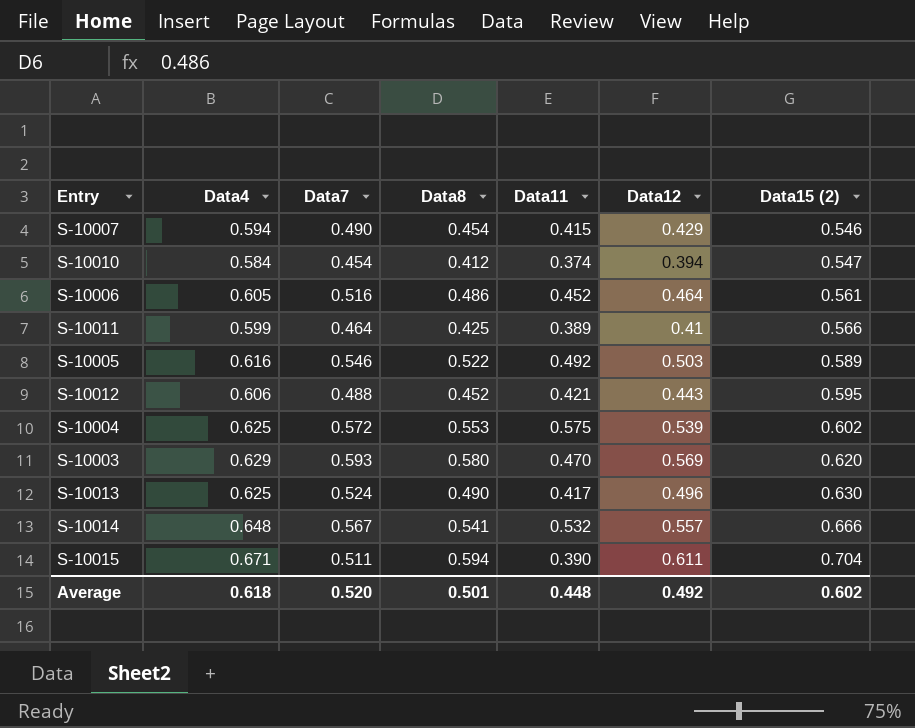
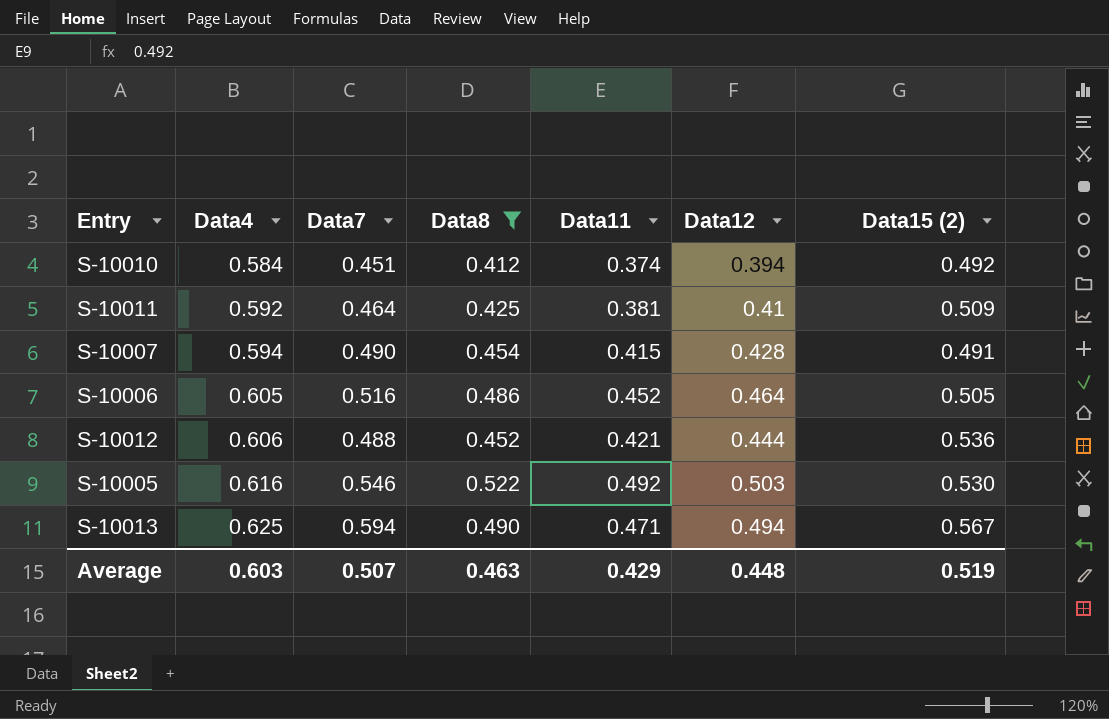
filter: none -> Data8 <= 0.522
row order: Data15 (2) ascending -> Data4 ascending
S-10010 | Data7: 0.454 -> 0.451
S-10010 | Data15 (2): 0.547 -> 0.492
S-10011 | Data4: 0.599 -> 0.592
S-10011 | Data11: 0.389 -> 0.381
S-10011 | Data15 (2): 0.566 -> 0.509
S-10007 | Data12: 0.429 -> 0.428
S-10007 | Data15 (2): 0.546 -> 0.491
S-10006 | Data15 (2): 0.561 -> 0.505
S-10012 | Data12: 0.443 -> 0.444
S-10012 | Data15 (2): 0.595 -> 0.536
S-10005 | Data15 (2): 0.589 -> 0.530
S-10013 | Data7: 0.524 -> 0.594
S-10013 | Data11: 0.417 -> 0.471
S-10013 | Data12: 0.496 -> 0.494
S-10013 | Data15 (2): 0.630 -> 0.567
Average | Data4: 0.618 -> 0.603
Average | Data7: 0.520 -> 0.507
Average | Data8: 0.501 -> 0.463
Average | Data11: 0.448 -> 0.429
Average | Data12: 0.492 -> 0.448
Average | Data15 (2): 0.602 -> 0.519

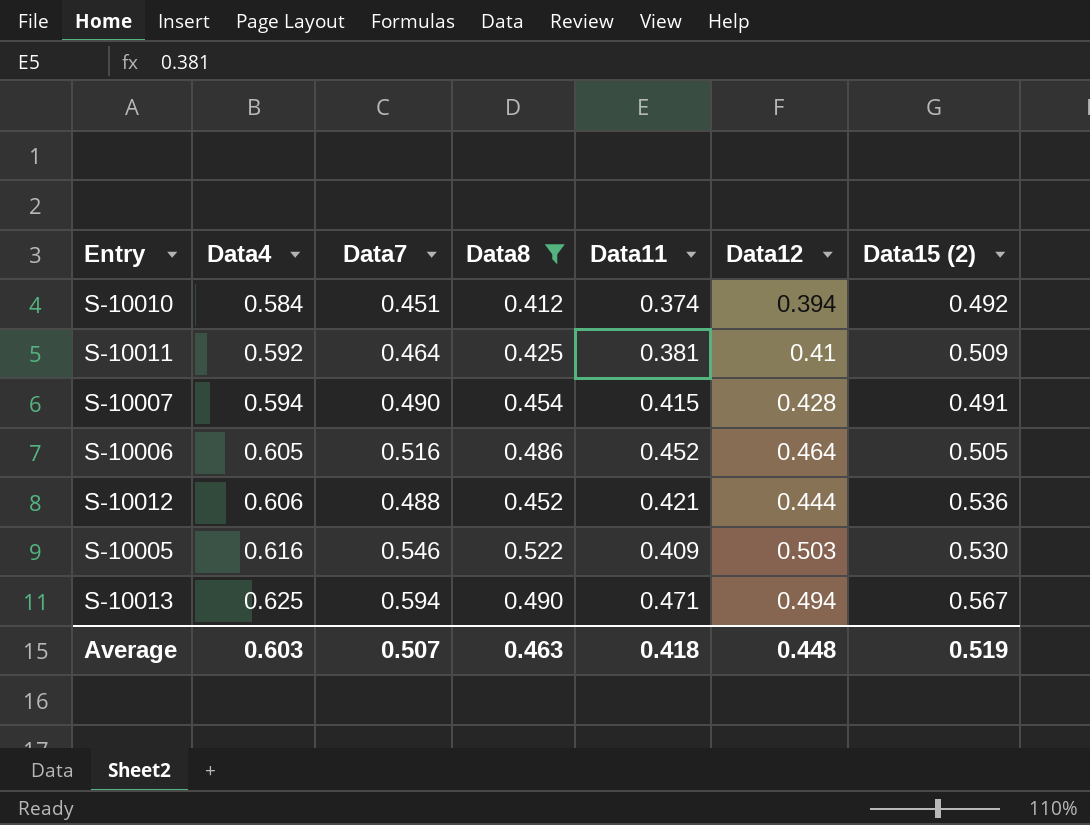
S-10005 | Data11: 0.492 -> 0.409
Average | Data11: 0.429 -> 0.418

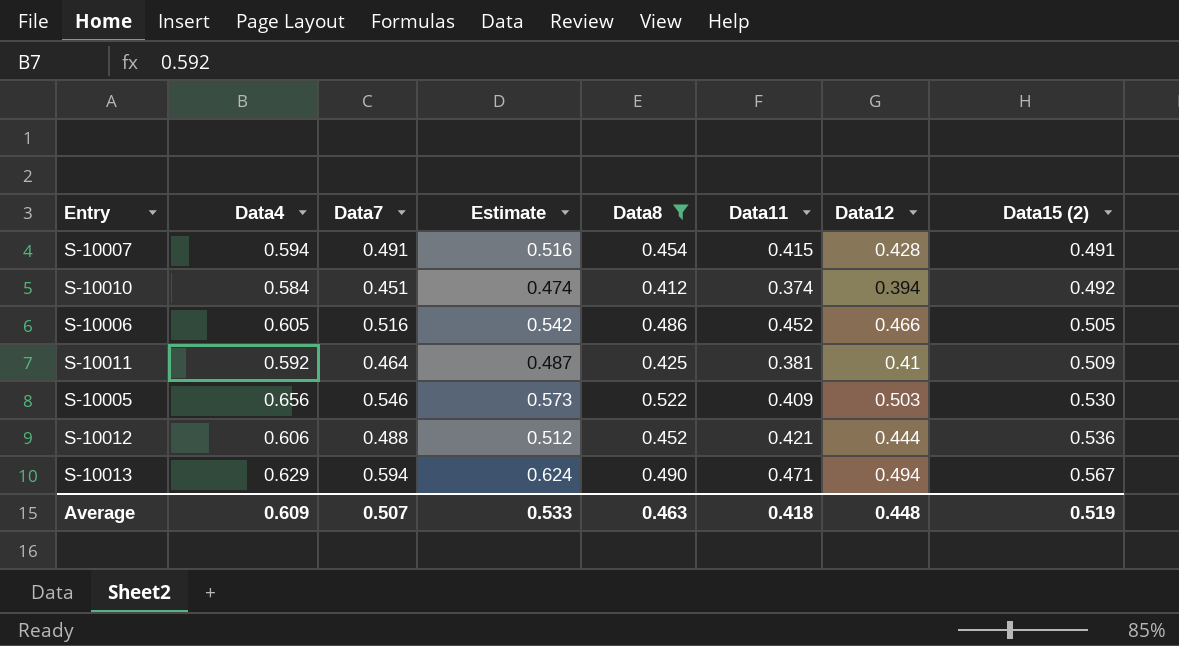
row order: Data4 ascending -> Data15 (2) ascending
column Estimate | formula: none -> [Data7] * 1.05
S-10007 | Data7: 0.490 -> 0.491
S-10006 | Data12: 0.464 -> 0.466
S-10005 | Data4: 0.616 -> 0.656
S-10013 | Data4: 0.625 -> 0.629
Average | Data4: 0.603 -> 0.609

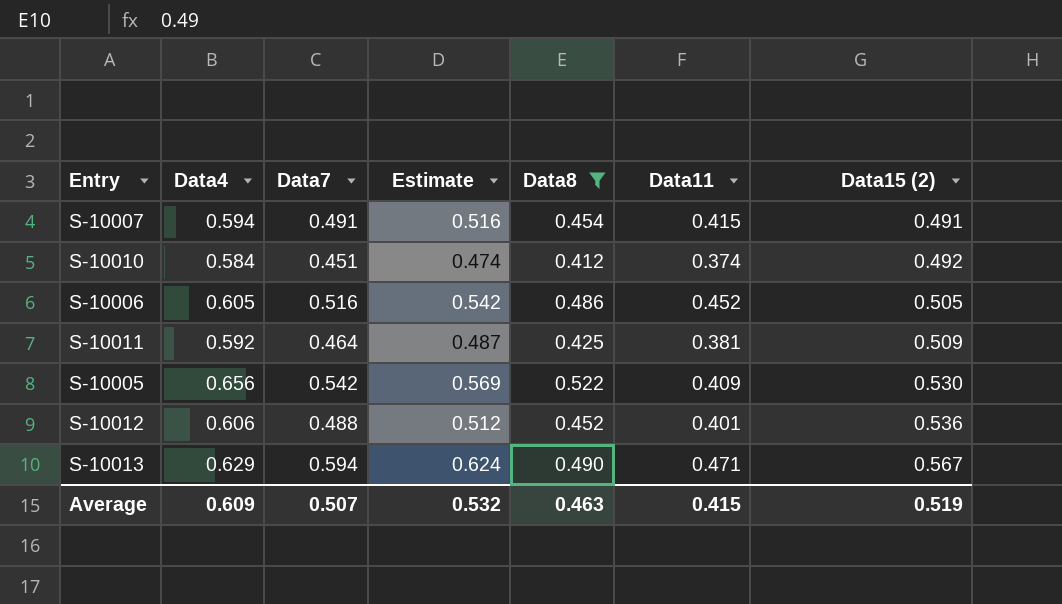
column Data12 | position: 7 -> none
S-10005 | Data7: 0.546 -> 0.542
S-10005 | Estimate: 0.573 -> 0.569
S-10012 | Data11: 0.421 -> 0.401
Average | Estimate: 0.533 -> 0.532
Average | Data11: 0.418 -> 0.415

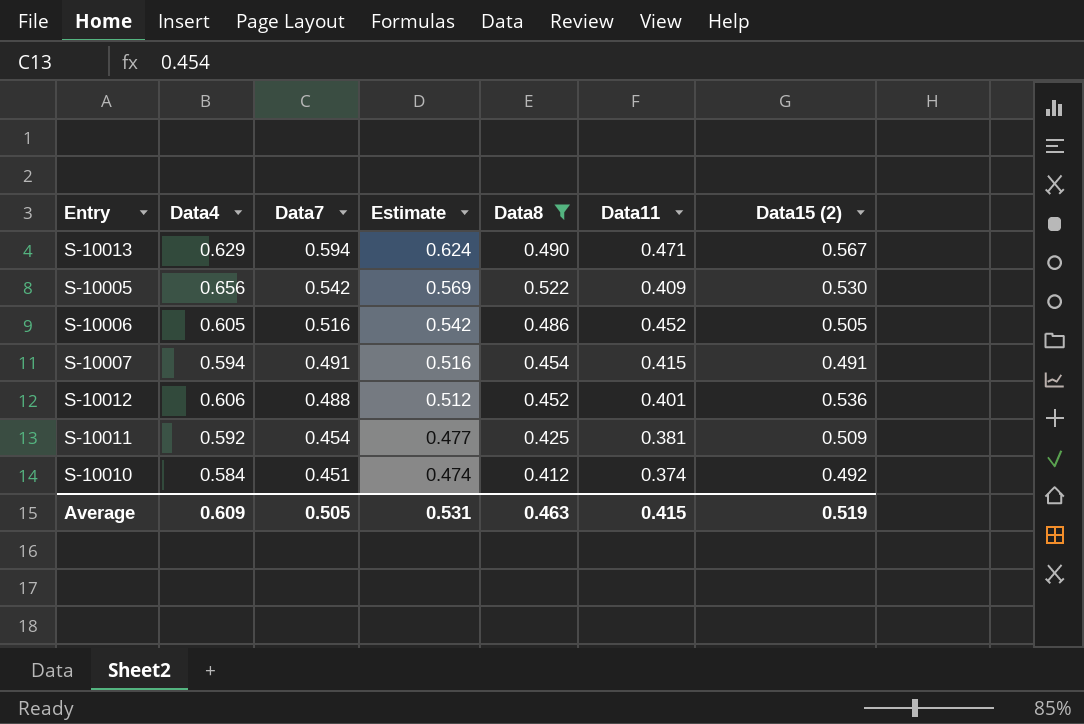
row order: Data15 (2) ascending -> Data7 descending
S-10011 | Data7: 0.464 -> 0.454
S-10011 | Estimate: 0.487 -> 0.477
Average | Data7: 0.507 -> 0.505
Average | Estimate: 0.532 -> 0.531

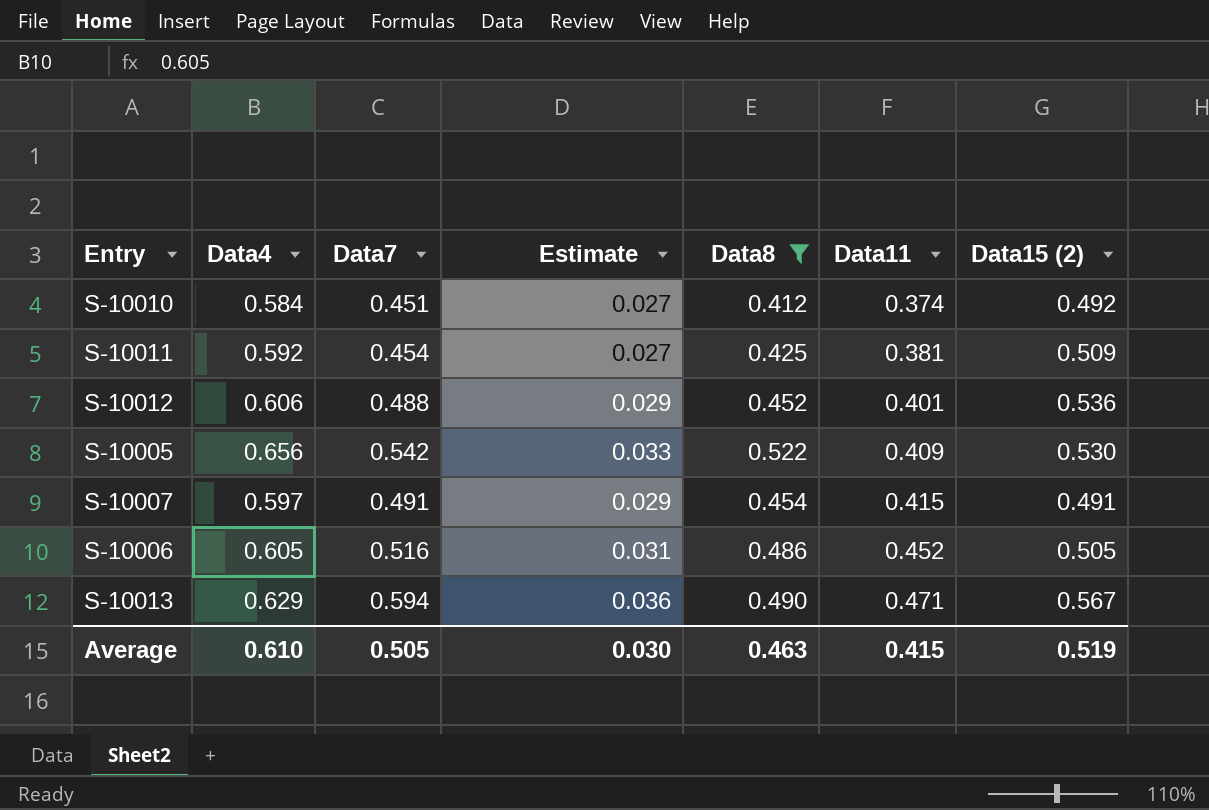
row order: Data7 descending -> Data11 ascending
column Estimate | formula: [Data7] * 1.05 -> [Data7] * 0.06
S-10007 | Data4: 0.594 -> 0.597
Average | Data4: 0.609 -> 0.610
Average | Estimate: 0.531 -> 0.030

